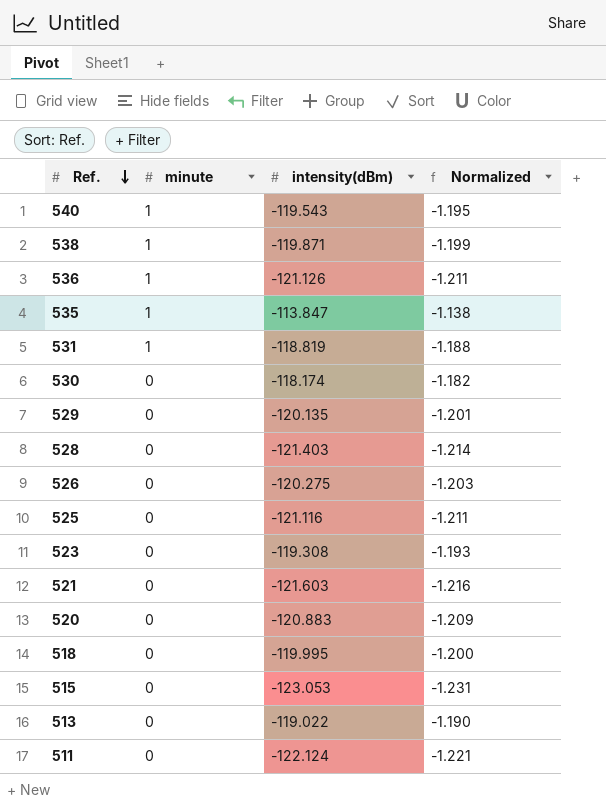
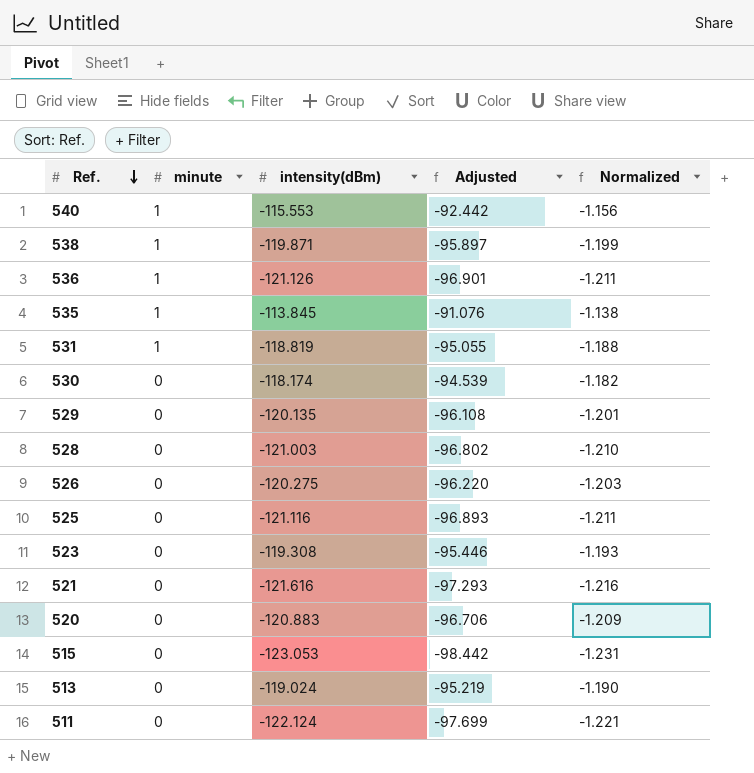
column Adjusted | formula: none -> [intensity(dBm)] * 0.8
row 518: 0 | -119.995 | -1.200 -> none
540 | intensity(dBm): -119.543 -> -115.553
540 | Normalized: -1.195 -> -1.156
535 | intensity(dBm): -113.847 -> -113.845
528 | intensity(dBm): -121.403 -> -121.003
528 | Normalized: -1.214 -> -1.210
521 | intensity(dBm): -121.603 -> -121.616
513 | intensity(dBm): -119.022 -> -119.024

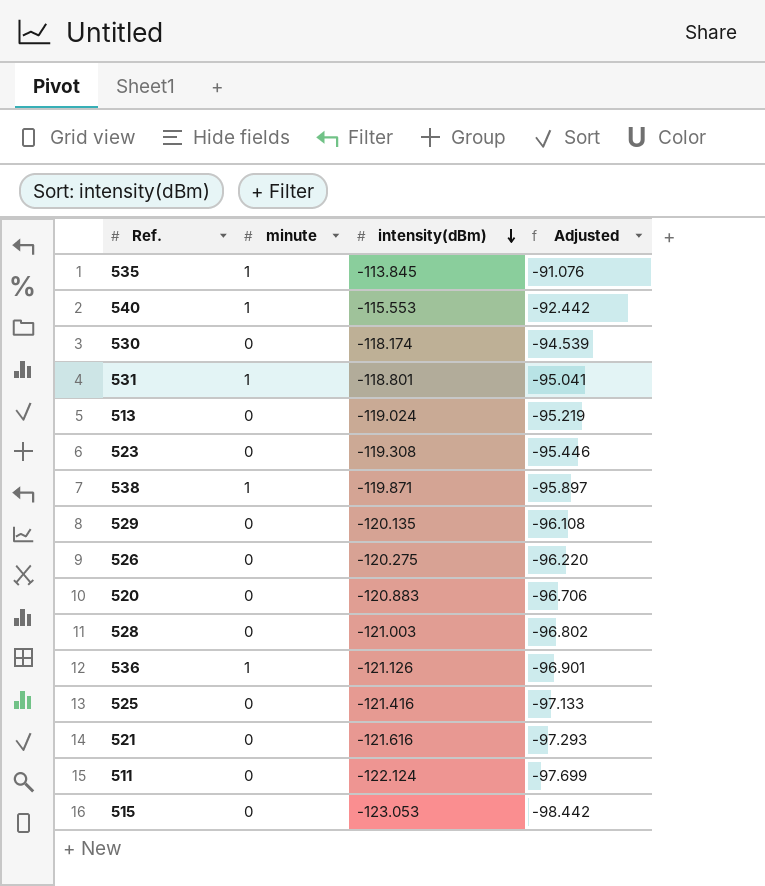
row order: Ref. descending -> intensity(dBm) descending
column Normalized | formula: [intensity(dBm)] * 0.01 -> none
531 | intensity(dBm): -118.819 -> -118.801
531 | Adjusted: -95.055 -> -95.041
525 | intensity(dBm): -121.116 -> -121.416
525 | Adjusted: -96.893 -> -97.133

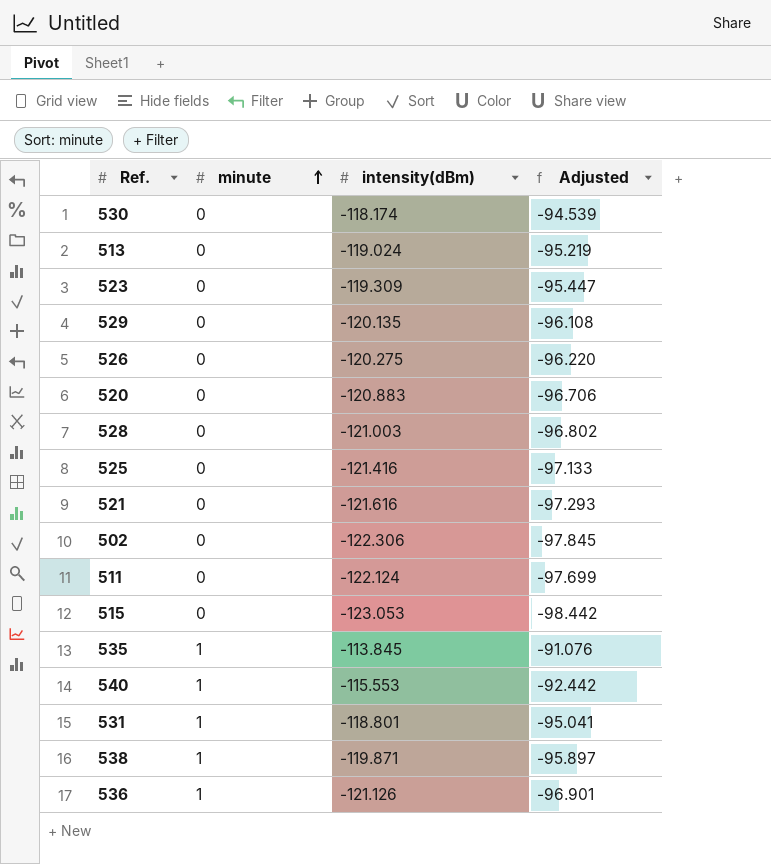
row order: intensity(dBm) descending -> minute ascending
523 | intensity(dBm): -119.308 -> -119.309
523 | Adjusted: -95.446 -> -95.447
row 502: none -> 0 | -122.306 | -97.845

